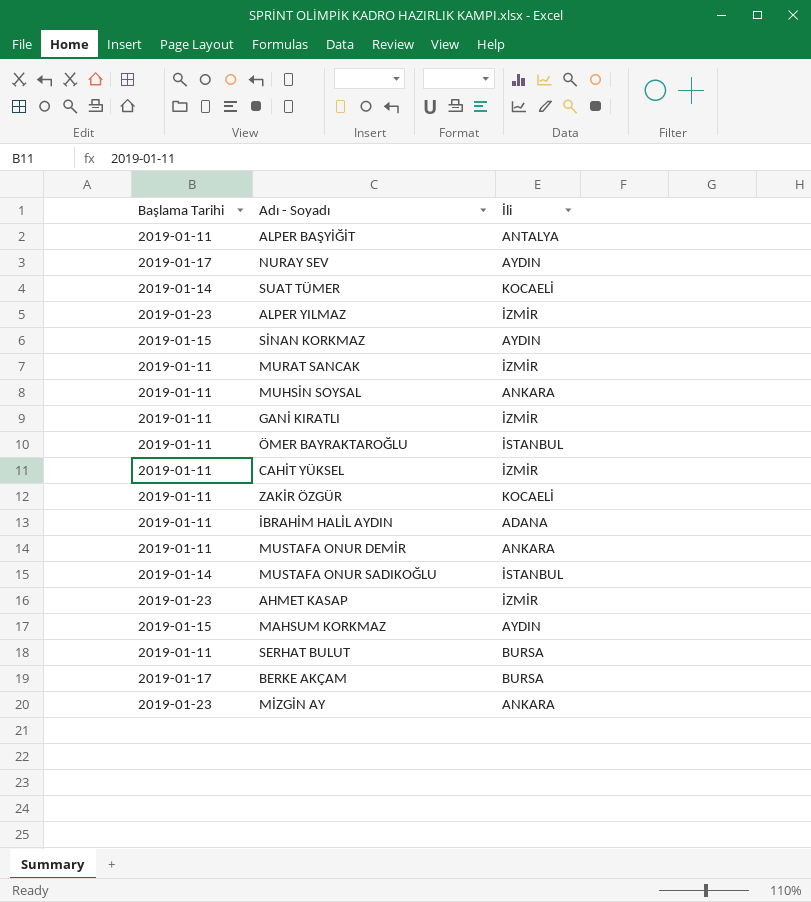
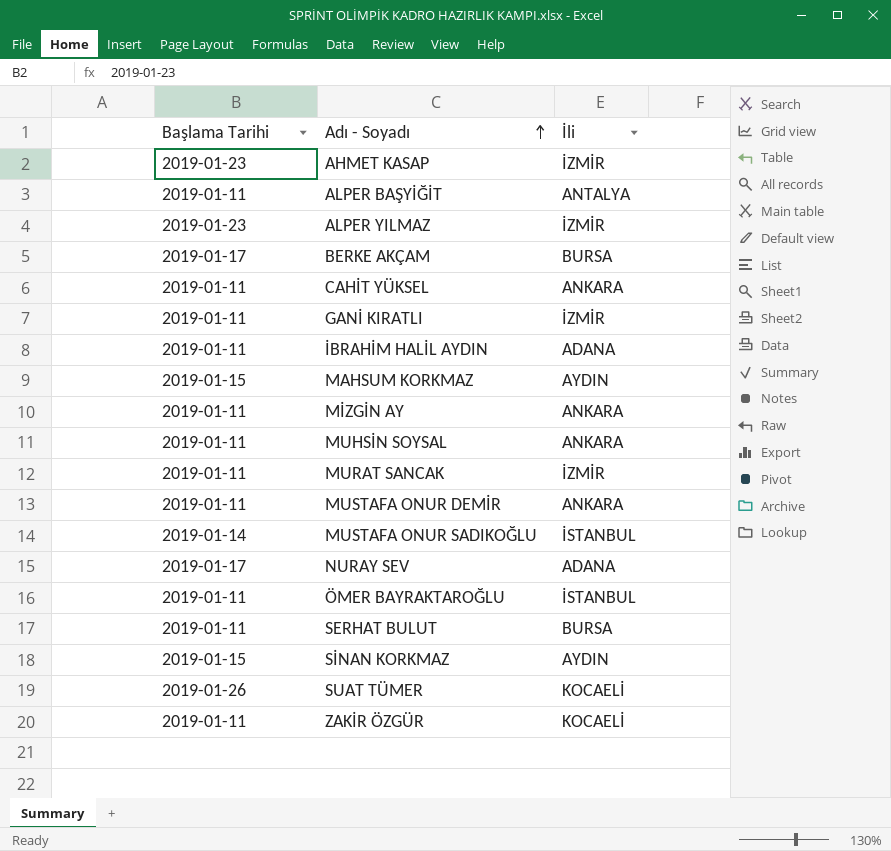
row order: none -> Adı - Soyadı ascending
CAHİT YÜKSEL | İli: İZMİR -> ANKARA
MİZGİN AY | Başlama Tarihi: 2019-01-23 -> 2019-01-11
NURAY SEV | İli: AYDIN -> ADANA
SUAT TÜMER | Başlama Tarihi: 2019-01-14 -> 2019-01-26

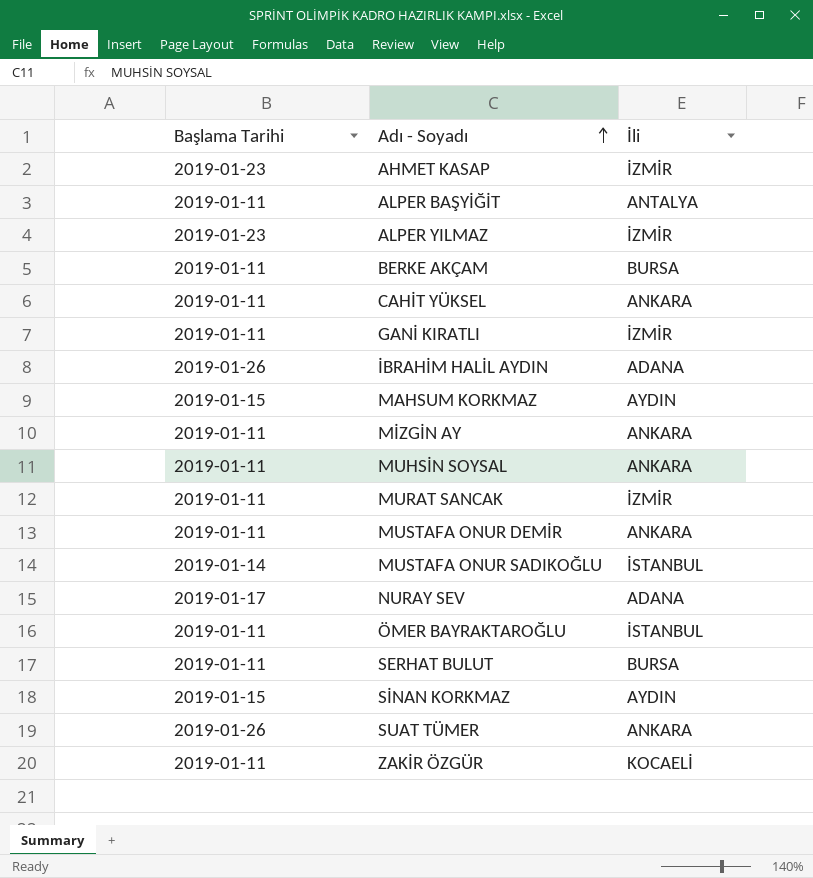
BERKE AKÇAM | Başlama Tarihi: 2019-01-17 -> 2019-01-11
İBRAHİM HALİL AYDIN | Başlama Tarihi: 2019-01-11 -> 2019-01-26
SUAT TÜMER | İli: KOCAELİ -> ANKARA

